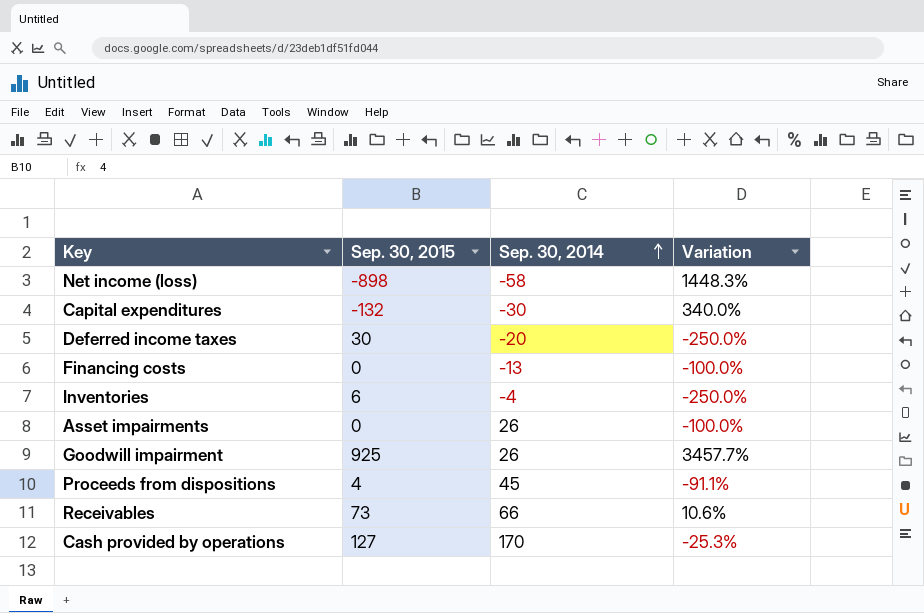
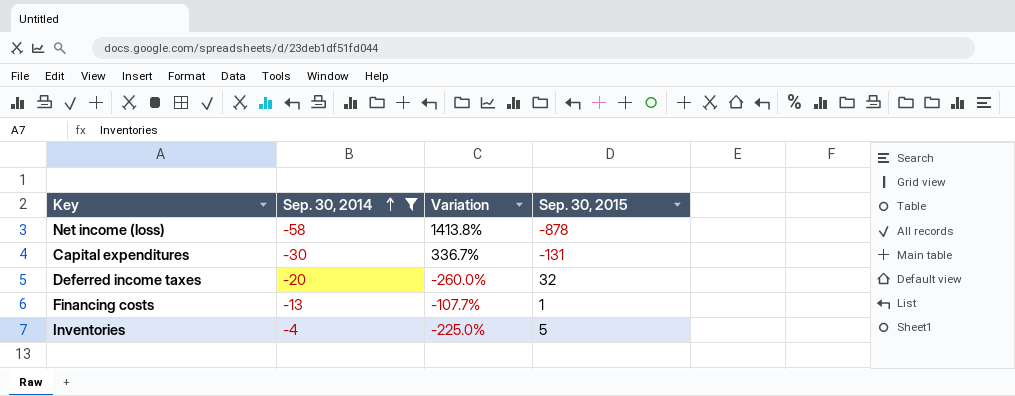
filter: none -> Sep. 30, 2014 <= -4
column Sep. 30, 2015 | position: 2 -> 4
Net income (loss) | Variation: 1448.3% -> 1413.8%
Net income (loss) | Sep. 30, 2015: -898 -> -878
Capital expenditures | Variation: 340.0% -> 336.7%
Capital expenditures | Sep. 30, 2015: -132 -> -131
Deferred income taxes | Variation: -250.0% -> -260.0%
Deferred income taxes | Sep. 30, 2015: 30 -> 32
Financing costs | Variation: -100.0% -> -107.7%
Financing costs | Sep. 30, 2015: 0 -> 1
Inventories | Variation: -250.0% -> -225.0%
Inventories | Sep. 30, 2015: 6 -> 5

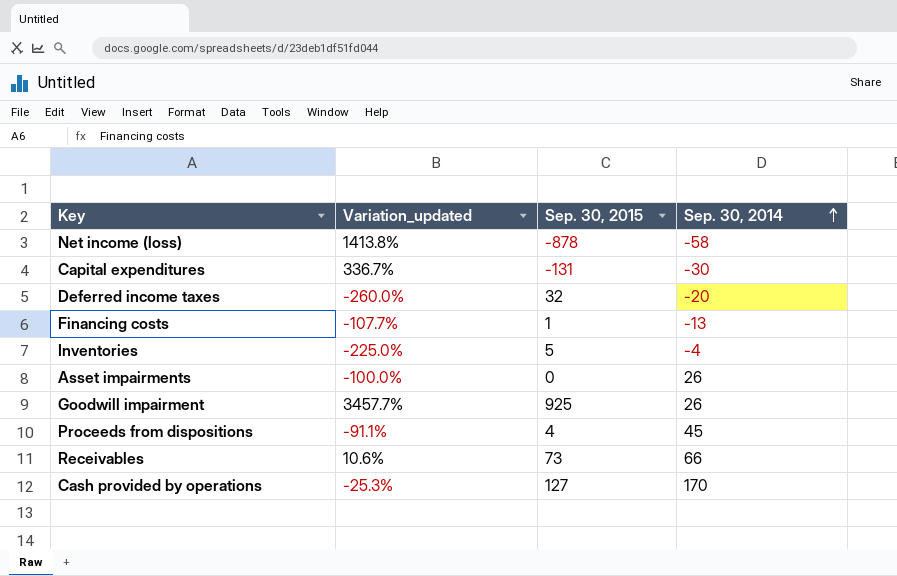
filter: Sep. 30, 2014 <= -4 -> none
column name: Variation -> Variation_updated
column Sep. 30, 2014 | position: 2 -> 4

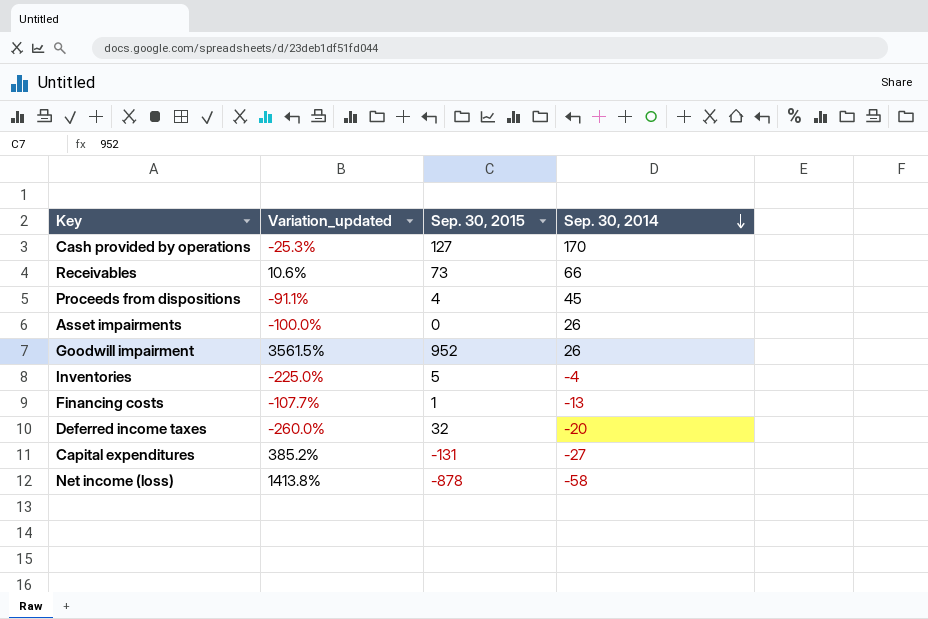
row order: Sep. 30, 2014 ascending -> Sep. 30, 2014 descending
Goodwill impairment | Variation_updated: 3457.7% -> 3561.5%
Goodwill impairment | Sep. 30, 2015: 925 -> 952
Capital expenditures | Variation_updated: 336.7% -> 385.2%
Capital expenditures | Sep. 30, 2014: -30 -> -27

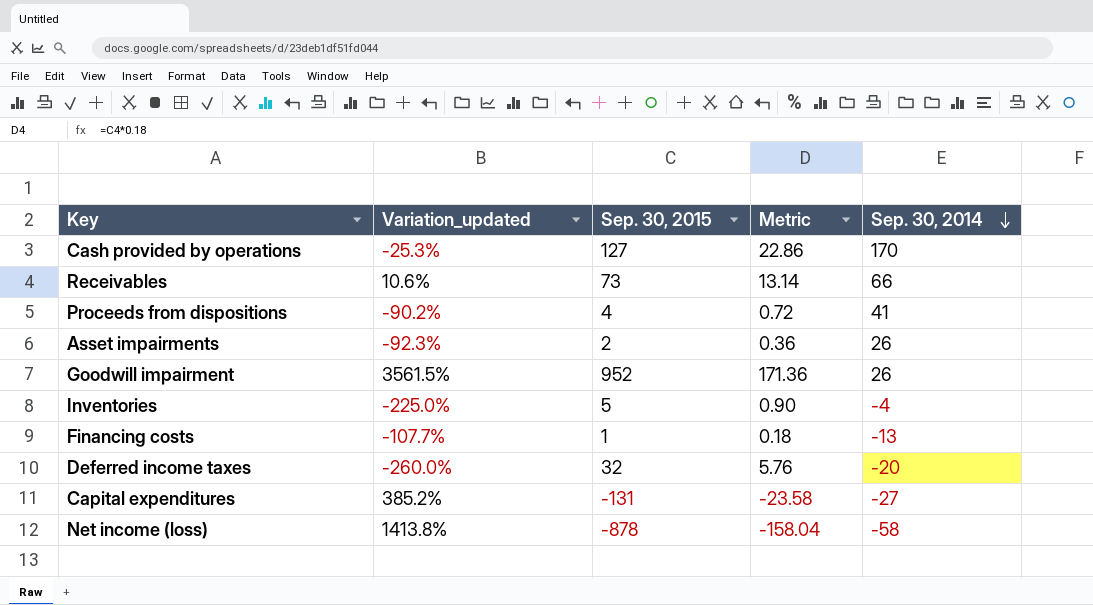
column Metric | formula: none -> [Sep. 30, 2015] * 0.18
Proceeds from dispositions | Variation_updated: -91.1% -> -90.2%
Proceeds from dispositions | Sep. 30, 2014: 45 -> 41
Asset impairments | Variation_updated: -100.0% -> -92.3%
Asset impairments | Sep. 30, 2015: 0 -> 2

